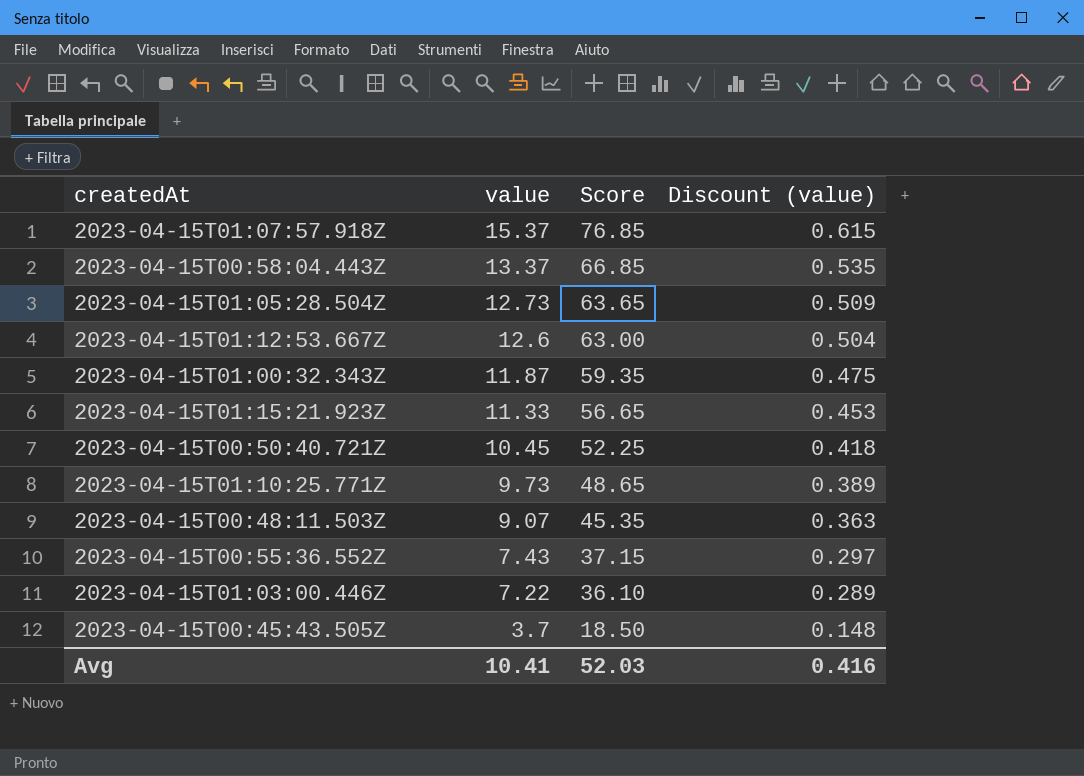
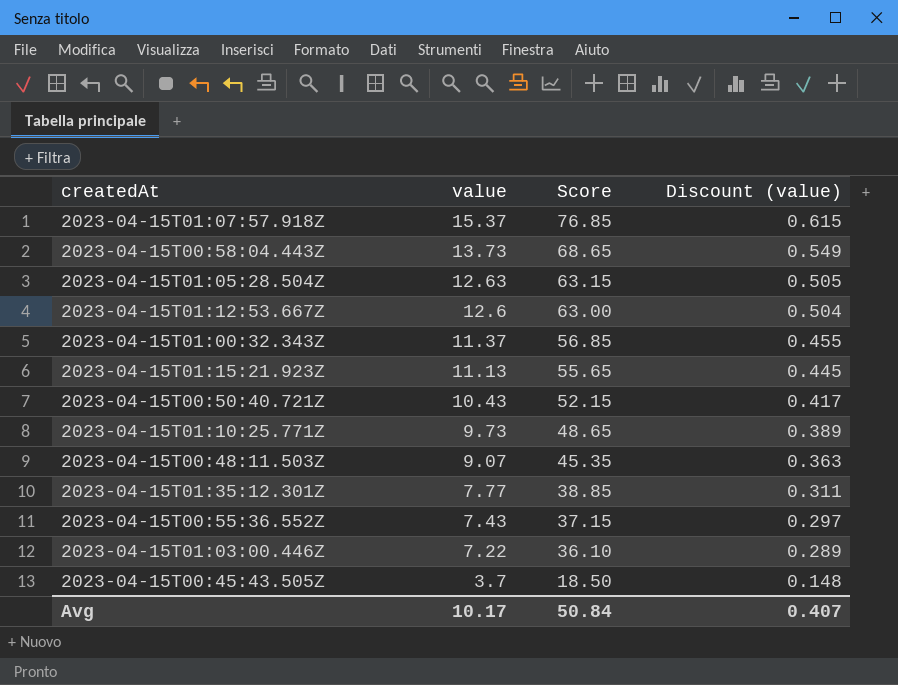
2023-04-15T00:58:04.443Z | value: 13.37 -> 13.73
2023-04-15T00:58:04.443Z | Score: 66.85 -> 68.65
2023-04-15T00:58:04.443Z | Discount (value): 0.535 -> 0.549
2023-04-15T01:05:28.504Z | value: 12.73 -> 12.63
2023-04-15T01:05:28.504Z | Score: 63.65 -> 63.15
2023-04-15T01:05:28.504Z | Discount (value): 0.509 -> 0.505
2023-04-15T01:00:32.343Z | value: 11.87 -> 11.37
2023-04-15T01:00:32.343Z | Score: 59.35 -> 56.85
2023-04-15T01:00:32.343Z | Discount (value): 0.475 -> 0.455
2023-04-15T01:15:21.923Z | value: 11.33 -> 11.13
2023-04-15T01:15:21.923Z | Score: 56.65 -> 55.65
2023-04-15T01:15:21.923Z | Discount (value): 0.453 -> 0.445
2023-04-15T00:50:40.721Z | value: 10.45 -> 10.43
2023-04-15T00:50:40.721Z | Score: 52.25 -> 52.15
2023-04-15T00:50:40.721Z | Discount (value): 0.418 -> 0.417
row 2023-04-15T01:35:12.301Z: none -> 7.77 | 38.85 | 0.311
Avg | value: 10.41 -> 10.17
Avg | Score: 52.03 -> 50.84
Avg | Discount (value): 0.416 -> 0.407

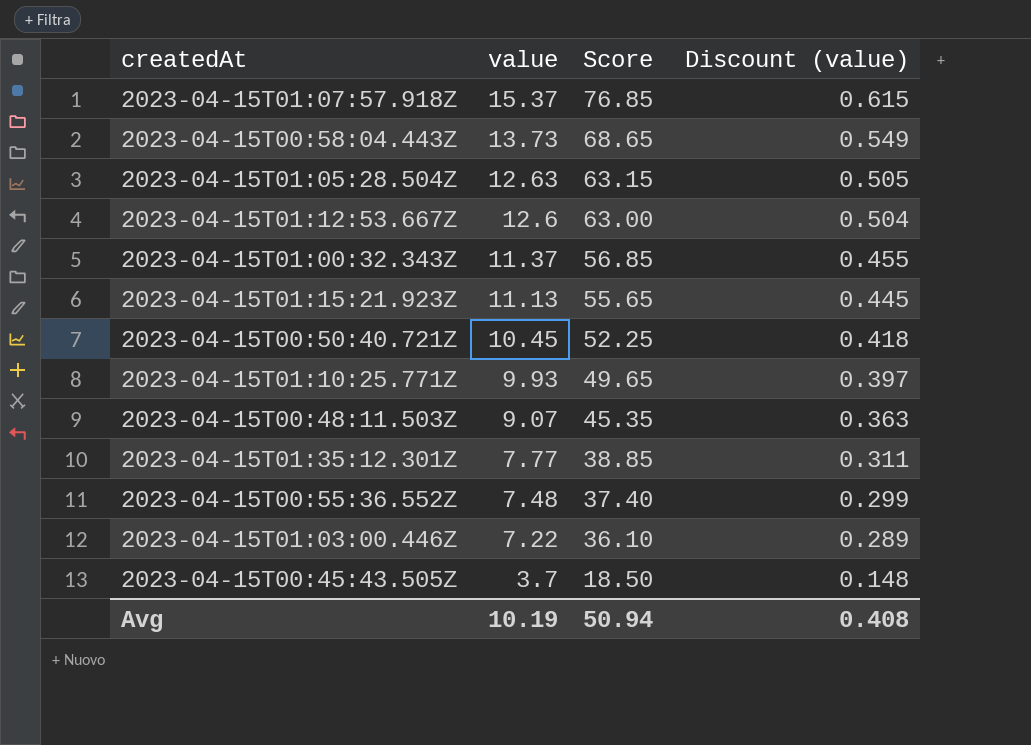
2023-04-15T00:50:40.721Z | value: 10.43 -> 10.45
2023-04-15T00:50:40.721Z | Score: 52.15 -> 52.25
2023-04-15T00:50:40.721Z | Discount (value): 0.417 -> 0.418
2023-04-15T01:10:25.771Z | value: 9.73 -> 9.93
2023-04-15T01:10:25.771Z | Score: 48.65 -> 49.65
2023-04-15T01:10:25.771Z | Discount (value): 0.389 -> 0.397
2023-04-15T00:55:36.552Z | value: 7.43 -> 7.48
2023-04-15T00:55:36.552Z | Score: 37.15 -> 37.40
2023-04-15T00:55:36.552Z | Discount (value): 0.297 -> 0.299
Avg | value: 10.17 -> 10.19
Avg | Score: 50.84 -> 50.94
Avg | Discount (value): 0.407 -> 0.408

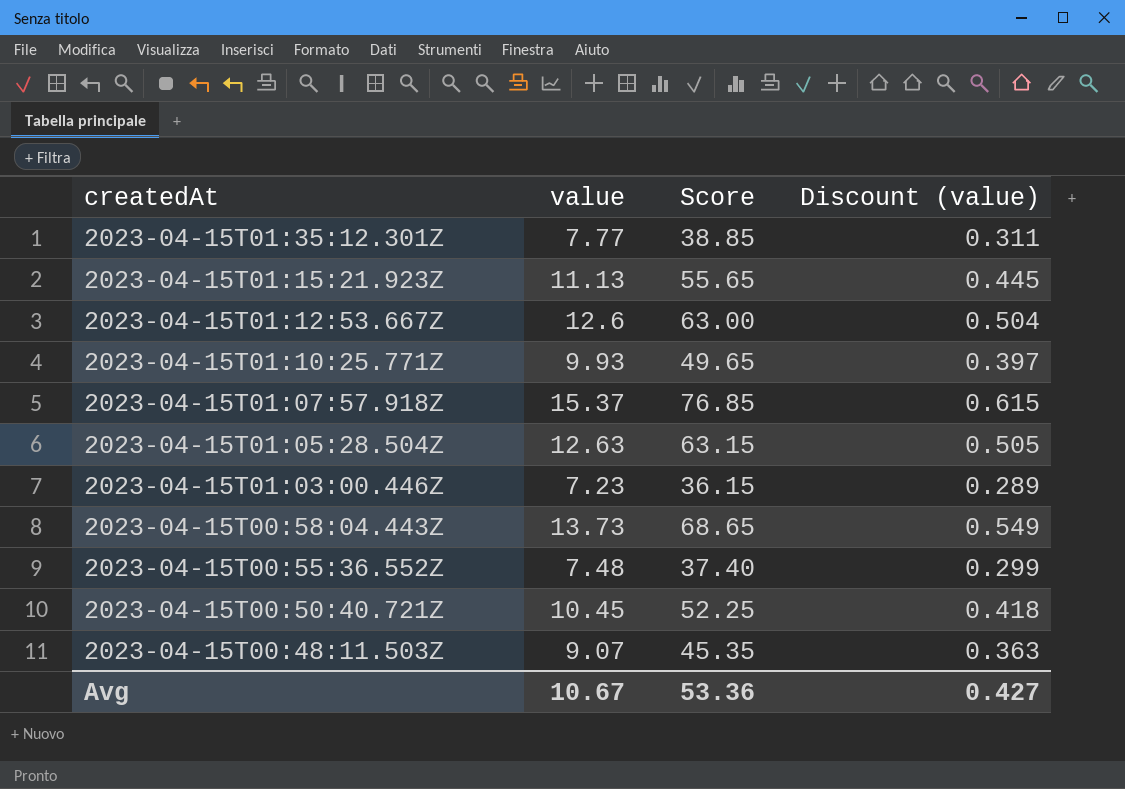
row order: value descending -> createdAt descending
row 2023-04-15T01:00:32.343Z: 11.37 | 56.85 | 0.455 -> none
row 2023-04-15T00:45:43.505Z: 3.7 | 18.50 | 0.148 -> none
2023-04-15T01:03:00.446Z | value: 7.22 -> 7.23
2023-04-15T01:03:00.446Z | Score: 36.10 -> 36.15
Avg | value: 10.19 -> 10.67
Avg | Score: 50.94 -> 53.36
Avg | Discount (value): 0.408 -> 0.427

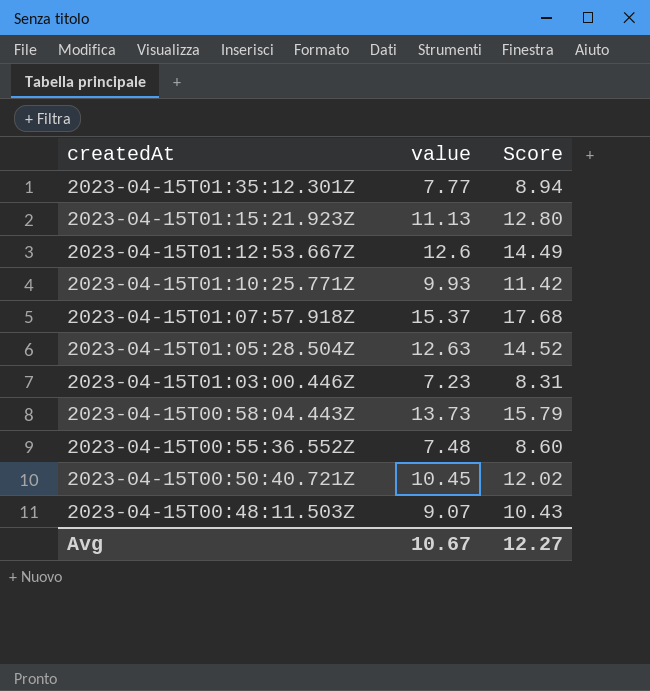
column Discount (value) | formula: [value] * 0.04 -> none
column Score | formula: [value] * 5 -> [value] * 1.15
Avg | Score: 53.36 -> 12.27

